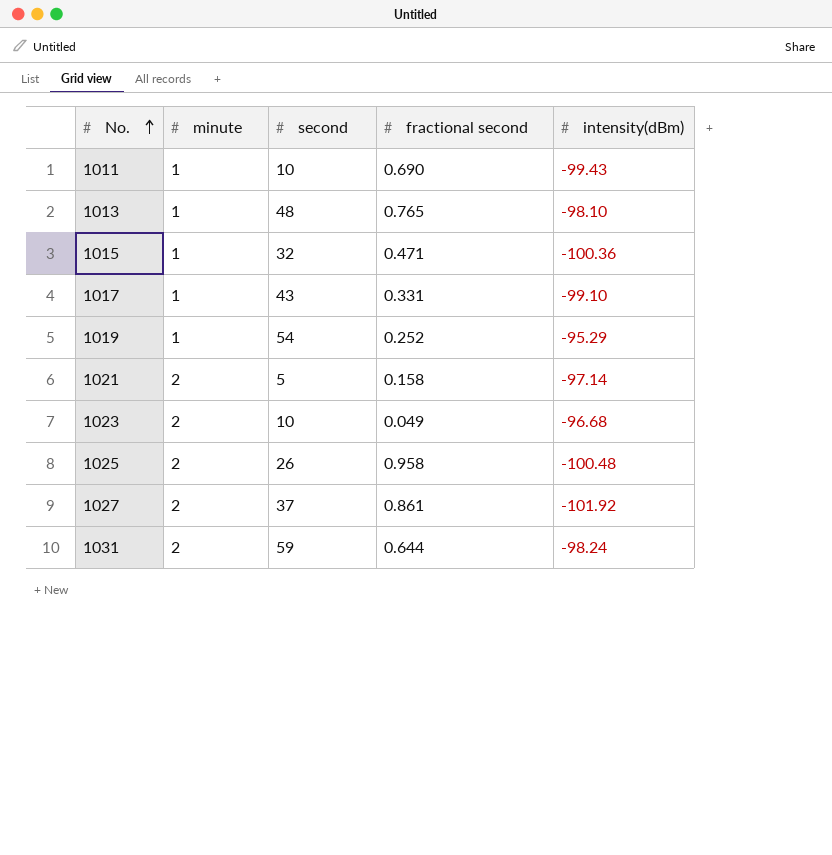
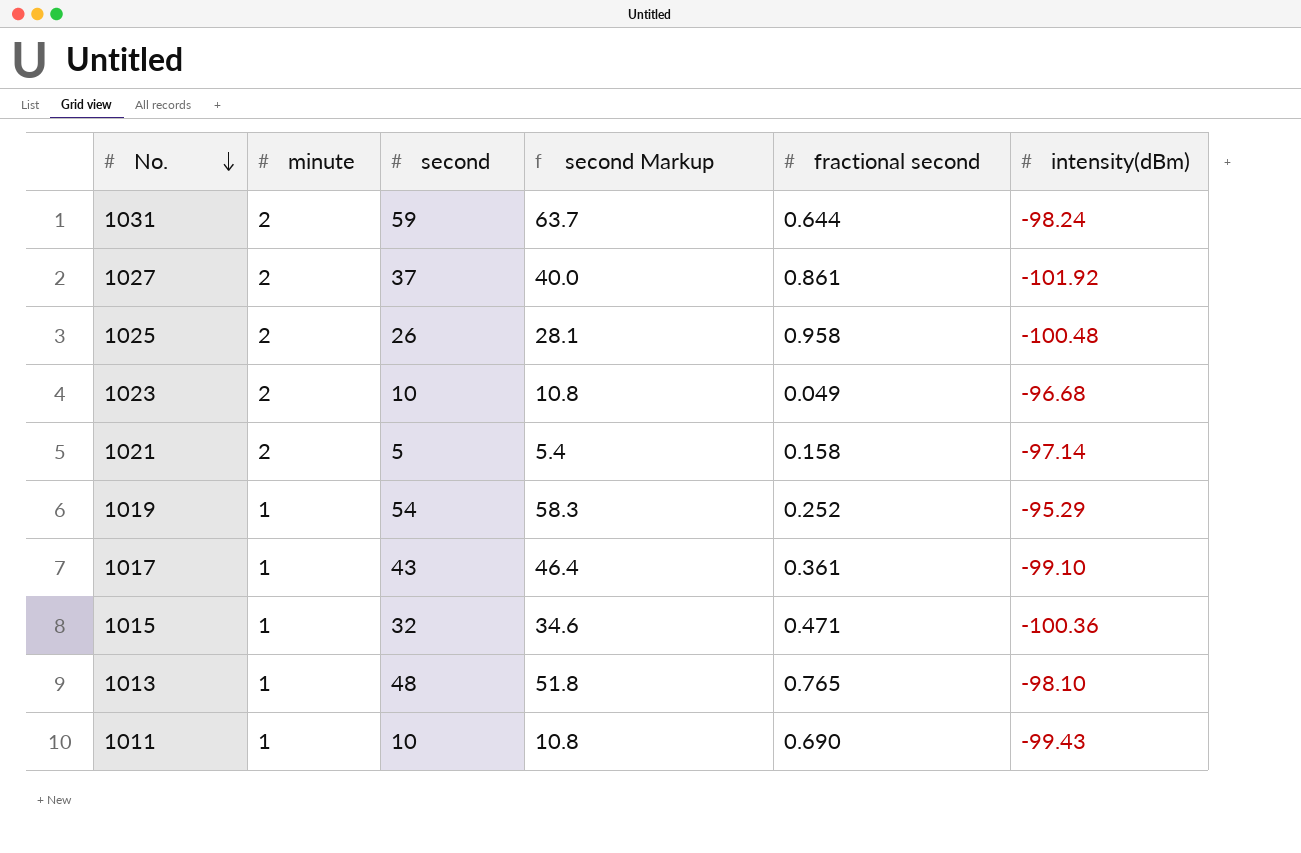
row order: No. ascending -> No. descending
column second Markup | formula: none -> [second] * 1.08
1017 | fractional second: 0.331 -> 0.361

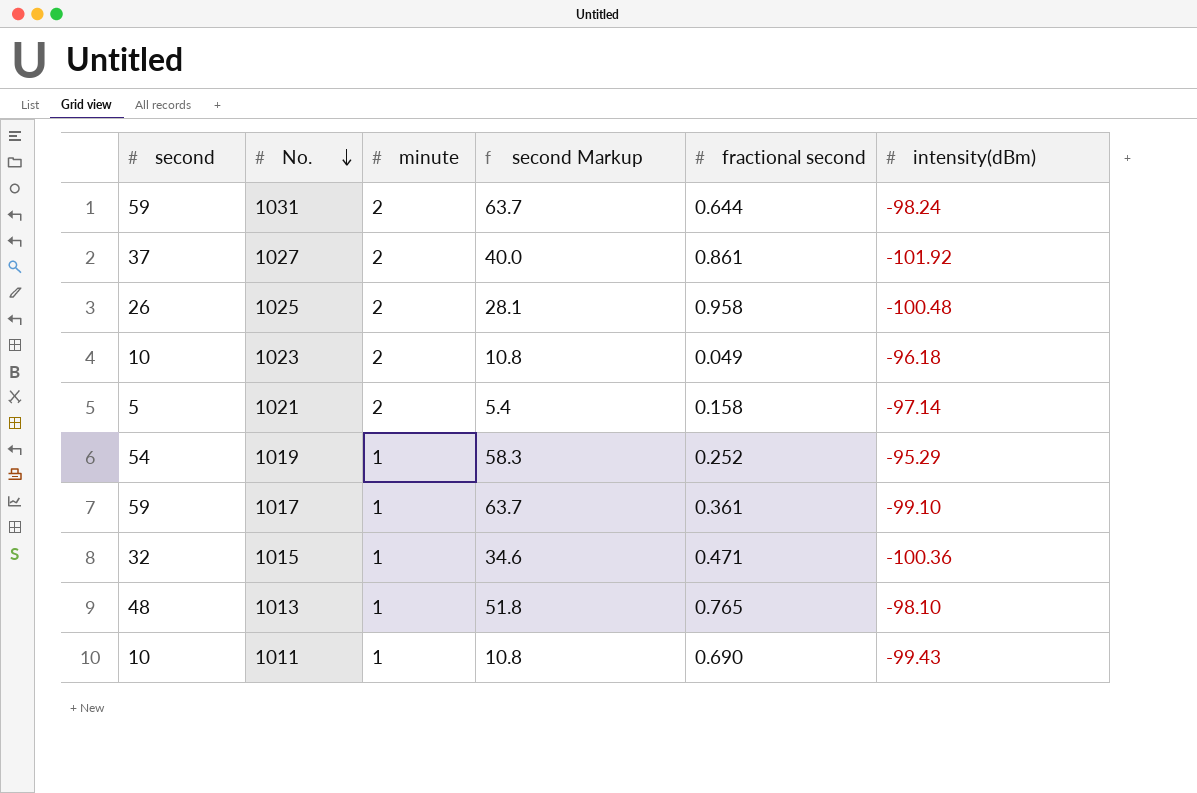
column second | position: 3 -> 1
1023 | intensity(dBm): -96.68 -> -96.18
1017 | second: 43 -> 59
1017 | second Markup: 46.4 -> 63.7

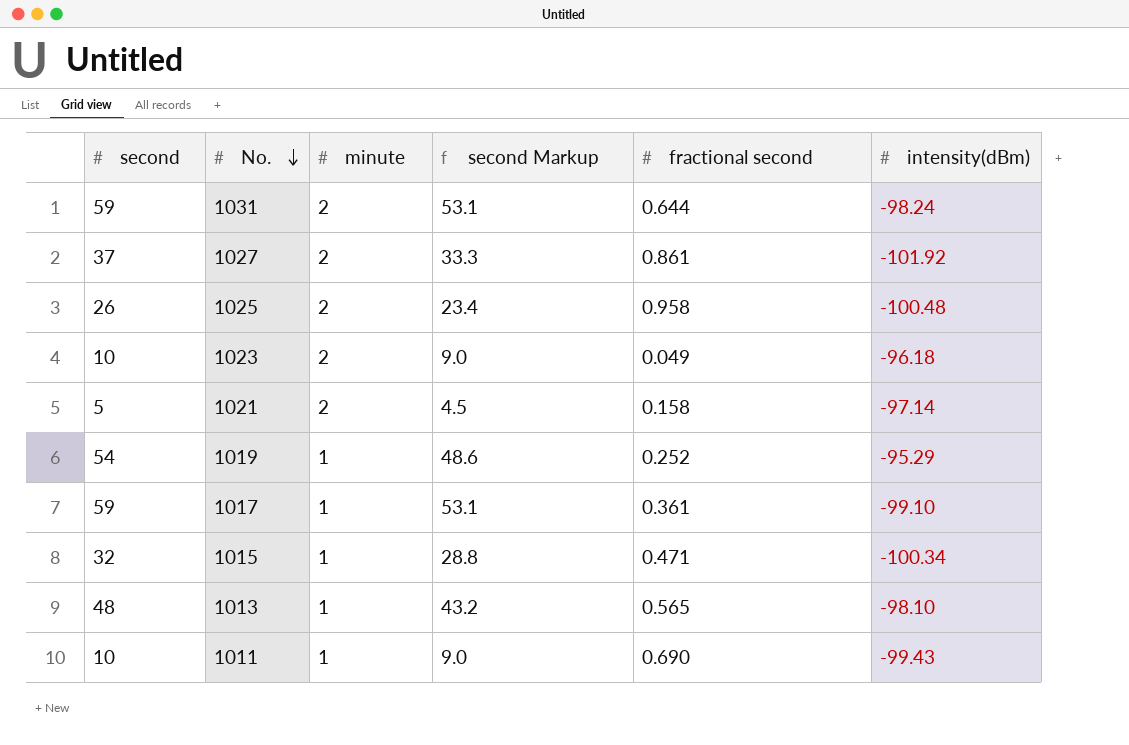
column second Markup | formula: [second] * 1.08 -> [second] * 0.9
1015 | intensity(dBm): -100.36 -> -100.34
1013 | fractional second: 0.765 -> 0.565

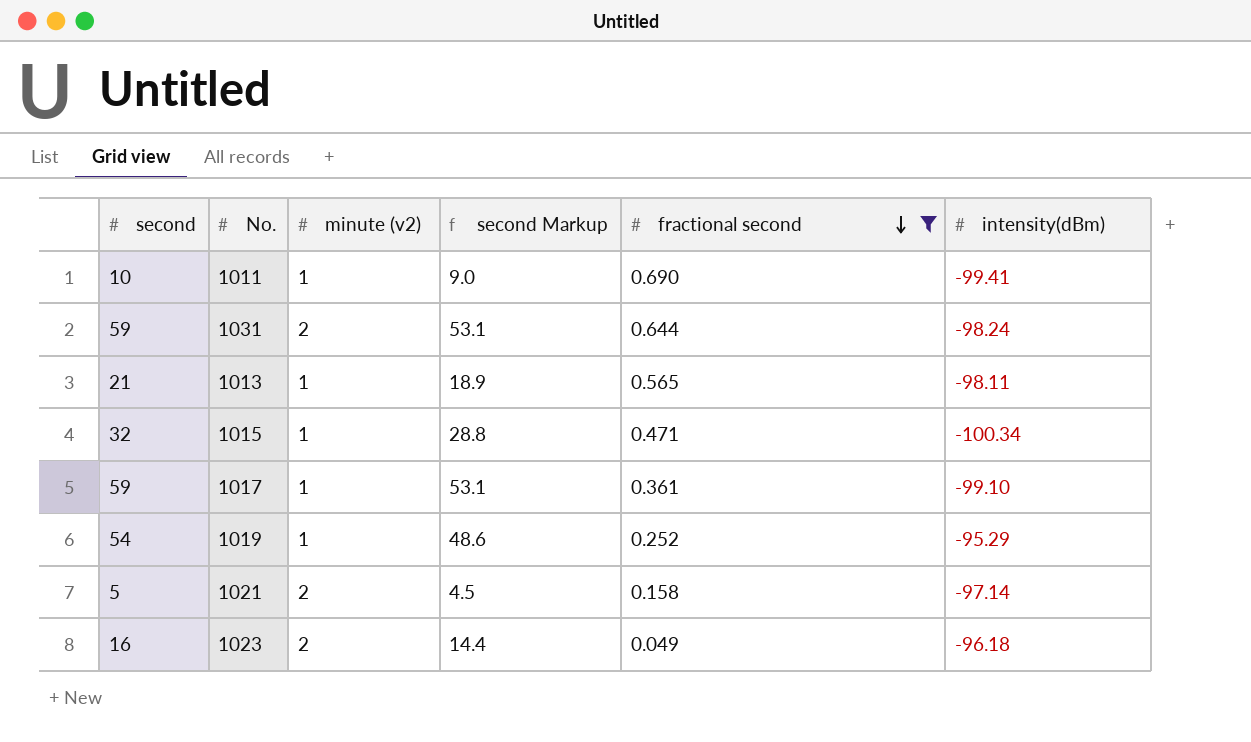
filter: none -> fractional second <= 0.690
row order: No. descending -> fractional second descending
column name: minute -> minute (v2)
1011 | intensity(dBm): -99.43 -> -99.41
1013 | second: 48 -> 21
1013 | second Markup: 43.2 -> 18.9
1013 | intensity(dBm): -98.10 -> -98.11
1023 | second: 10 -> 16
1023 | second Markup: 9.0 -> 14.4

